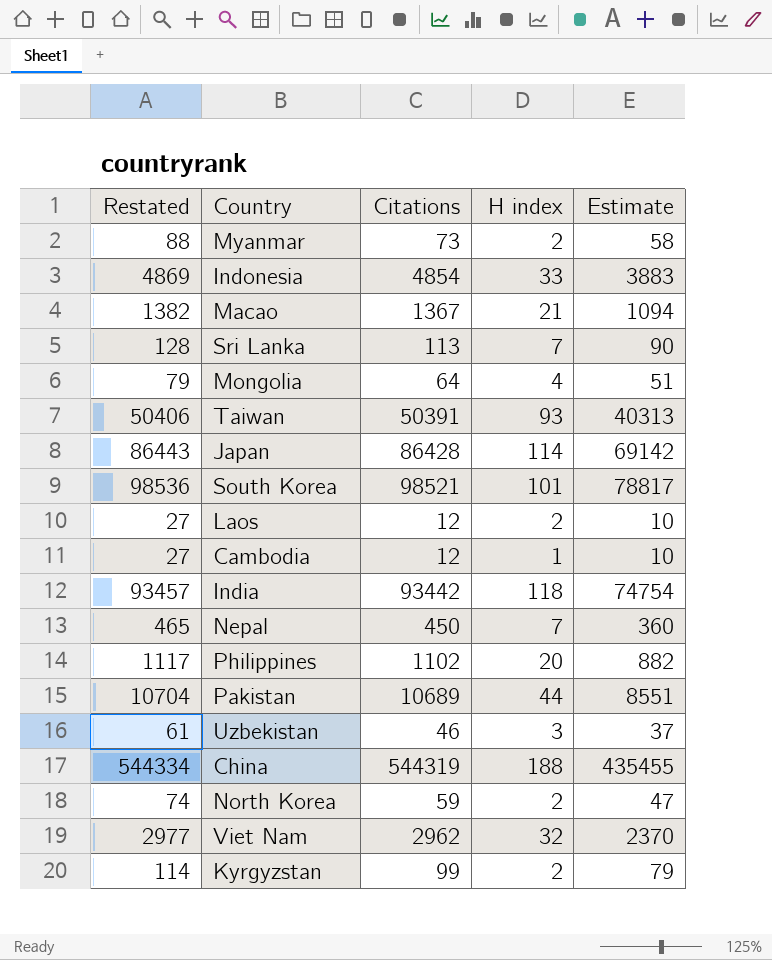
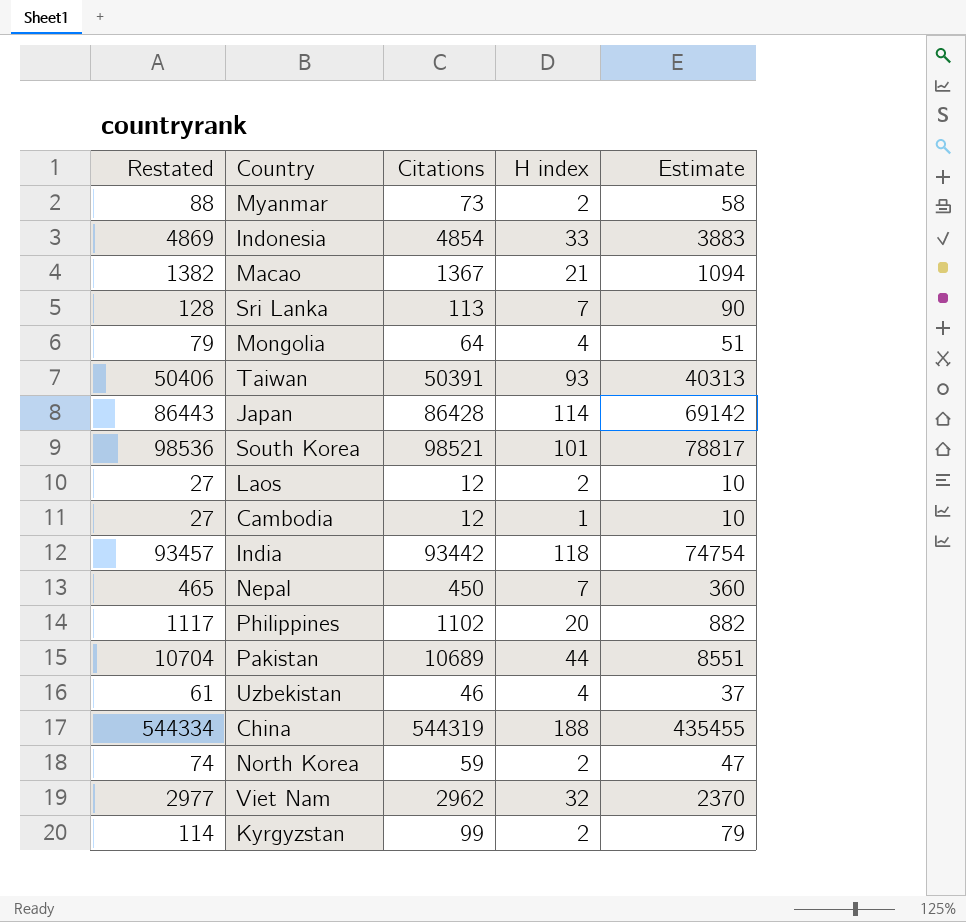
Uzbekistan | H index: 3 -> 4

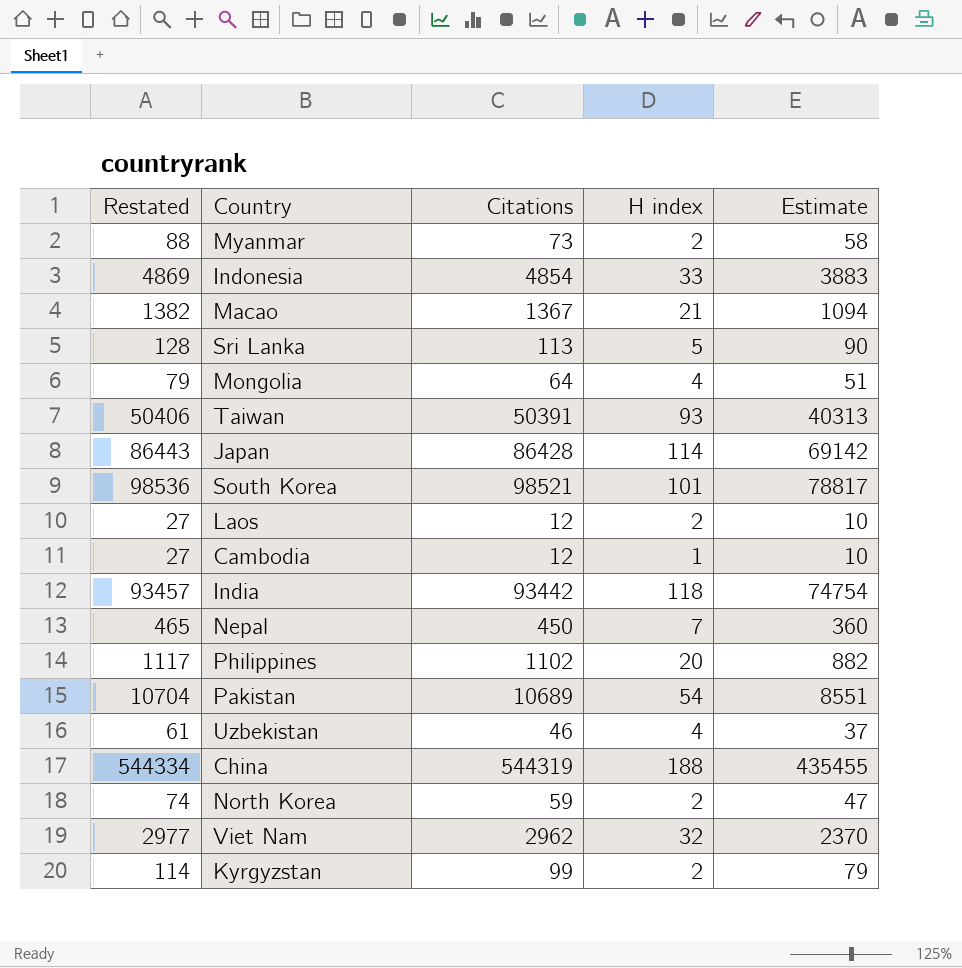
Sri Lanka | H index: 7 -> 5
Pakistan | H index: 44 -> 54

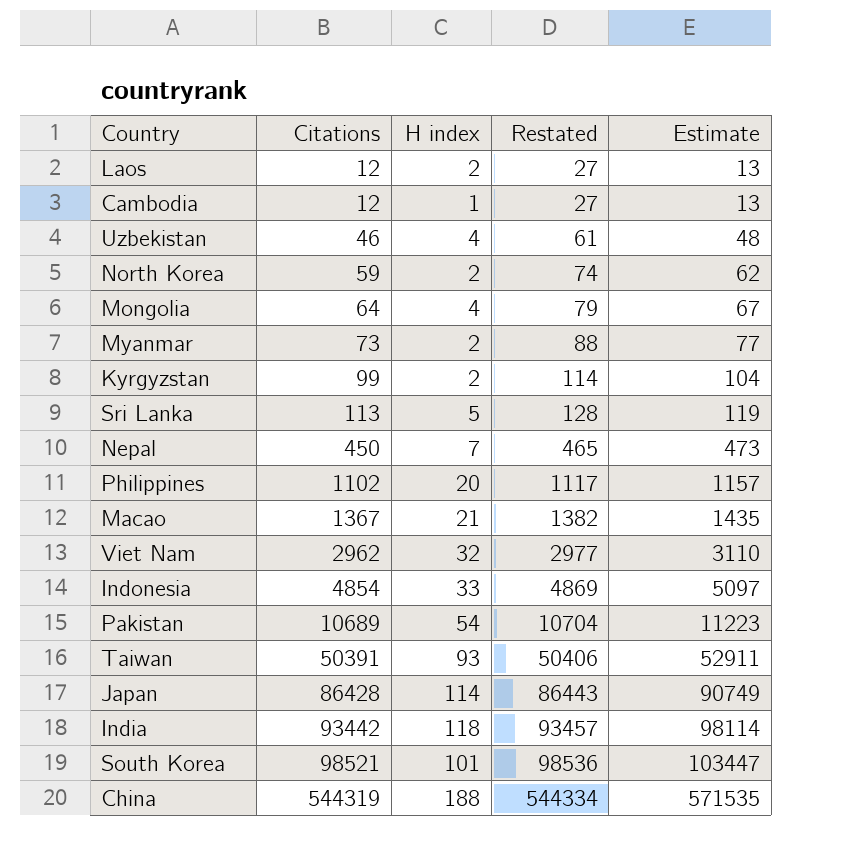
row order: none -> Citations ascending
column Restated | position: 1 -> 4
column Estimate | formula: [Citations] * 0.8 -> [Citations] * 1.05

